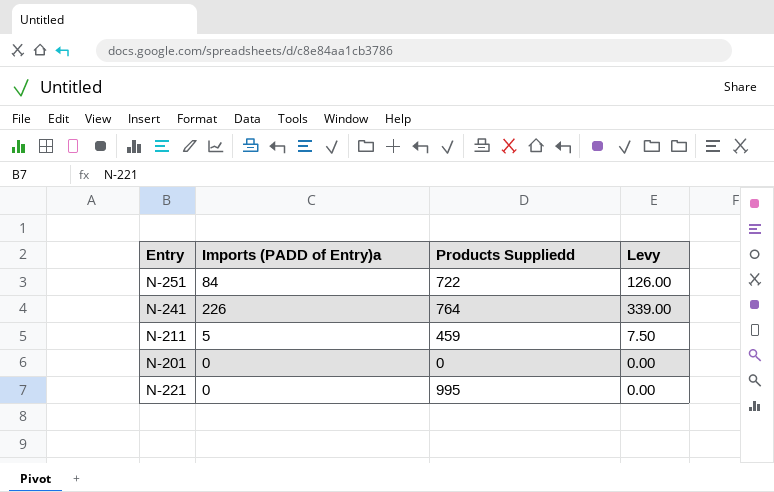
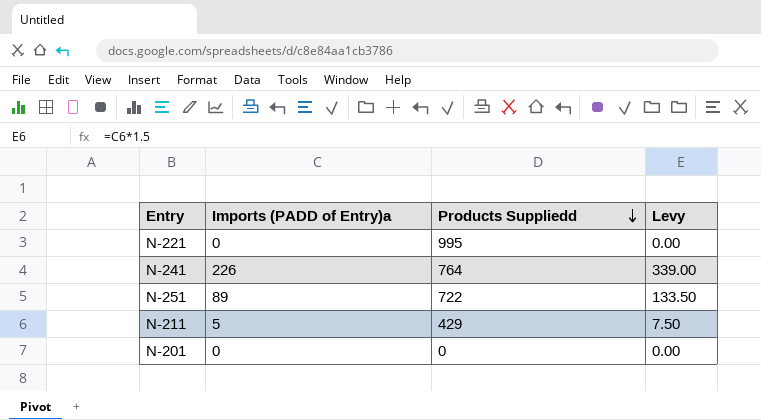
row order: none -> Products Suppliedd descending
N-251 | Imports (PADD of Entry)a: 84 -> 89
N-251 | Levy: 126.00 -> 133.50
N-211 | Products Suppliedd: 459 -> 429

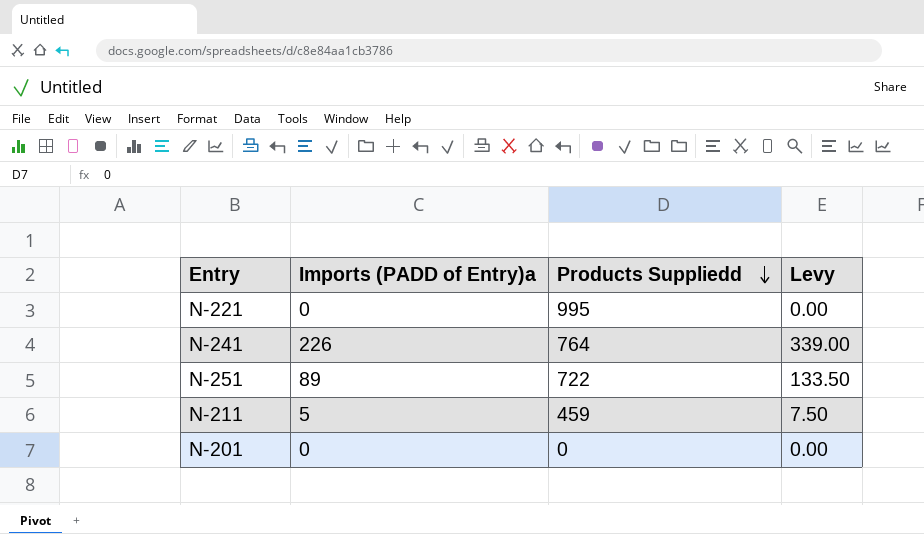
N-211 | Products Suppliedd: 429 -> 459

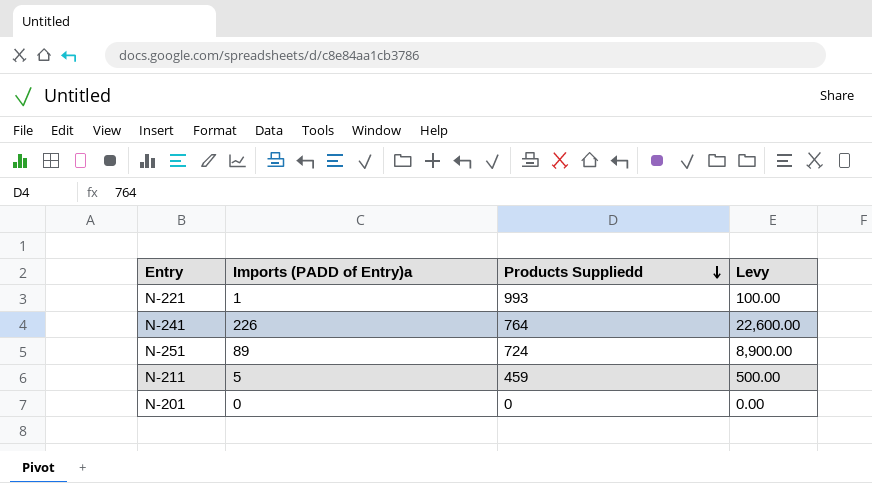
column Levy | formula: [Imports (PADD of Entry)a] * 1.5 -> [Imports (PADD of Entry)a] * 100
N-221 | Imports (PADD of Entry)a: 0 -> 1
N-221 | Products Suppliedd: 995 -> 993
N-251 | Products Suppliedd: 722 -> 724

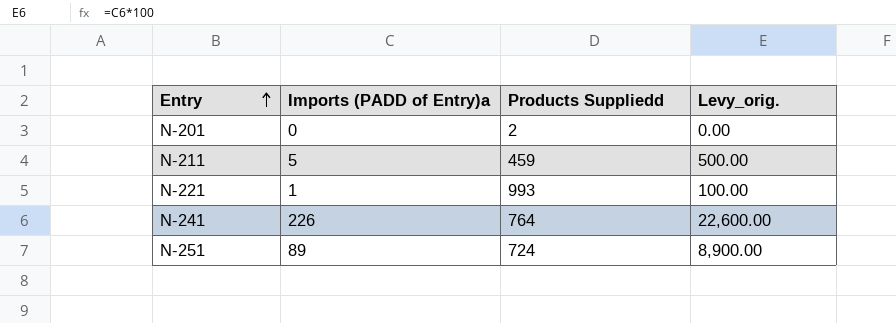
row order: Products Suppliedd descending -> Entry ascending
column name: Levy -> Levy_orig.
N-201 | Products Suppliedd: 0 -> 2

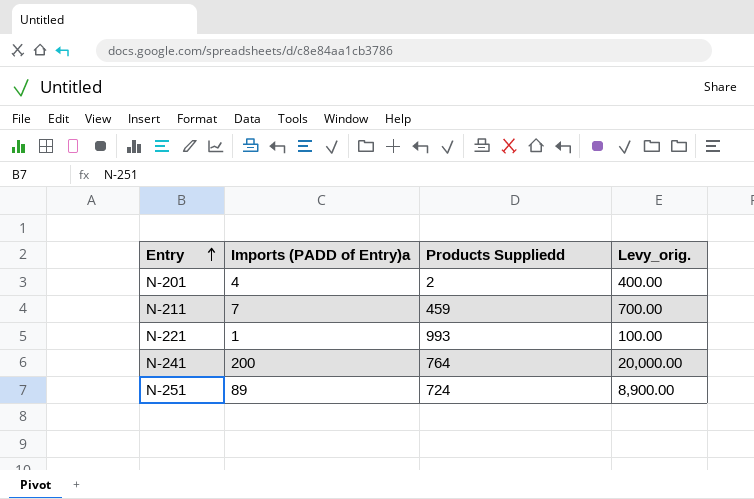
N-201 | Imports (PADD of Entry)a: 0 -> 4
N-201 | Levy_orig.: 0.00 -> 400.00
N-211 | Imports (PADD of Entry)a: 5 -> 7
N-211 | Levy_orig.: 500.00 -> 700.00
N-241 | Imports (PADD of Entry)a: 226 -> 200
N-241 | Levy_orig.: 22,600.00 -> 20,000.00

